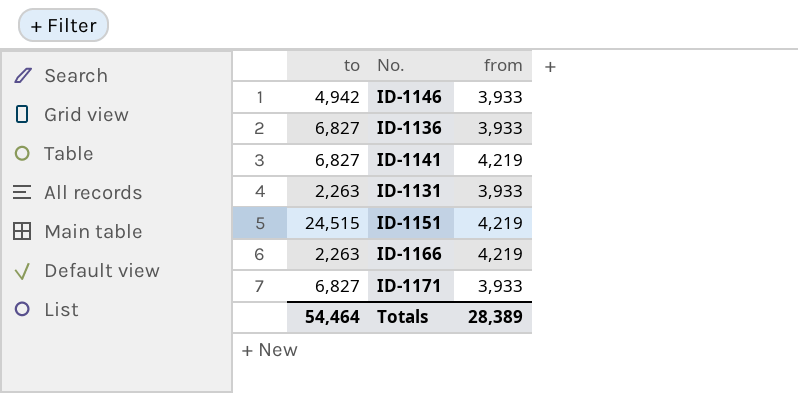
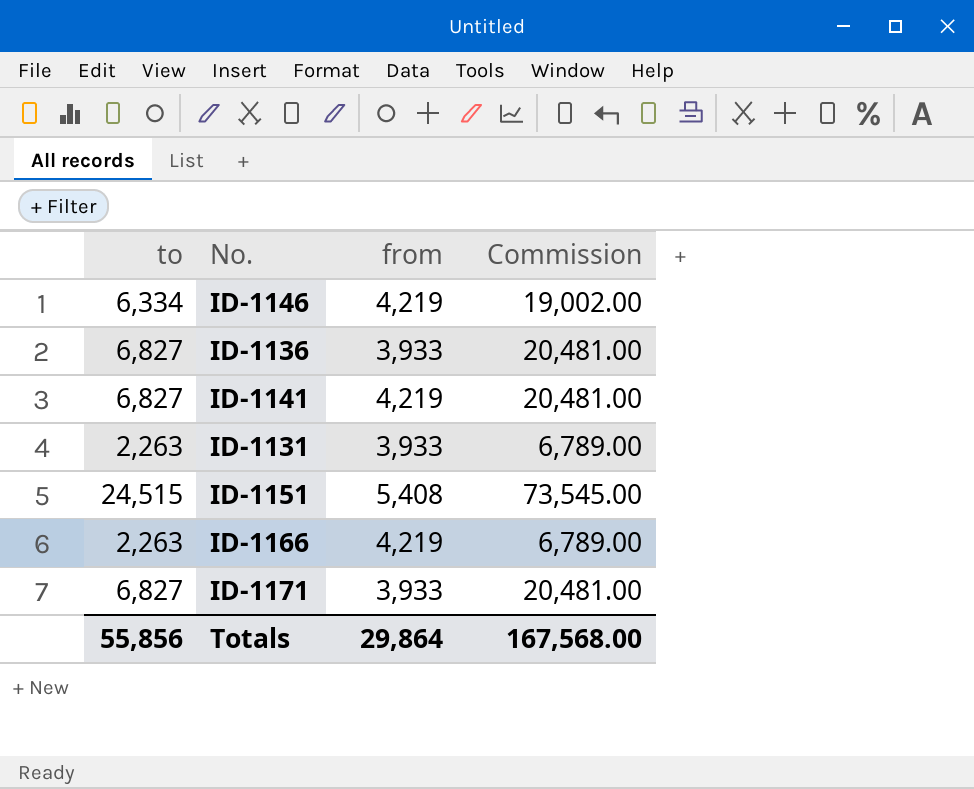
column Commission | formula: none -> [to] * 3
ID-1146 | to: 4,942 -> 6,334
ID-1146 | from: 3,933 -> 4,219
ID-1151 | from: 4,219 -> 5,408
Totals | to: 54,464 -> 55,856
Totals | from: 28,389 -> 29,864

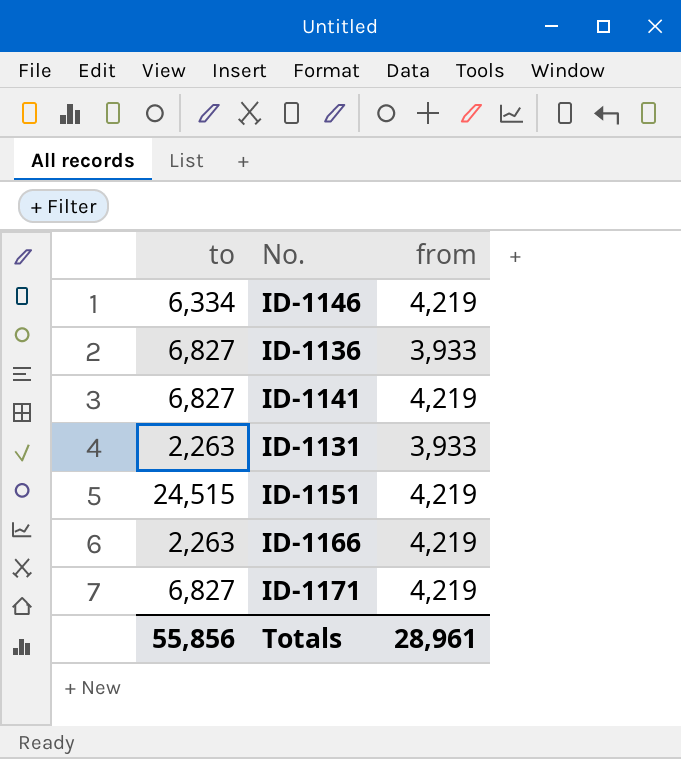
column Commission | formula: [to] * 3 -> none
ID-1151 | from: 5,408 -> 4,219
ID-1171 | from: 3,933 -> 4,219
Totals | from: 29,864 -> 28,961

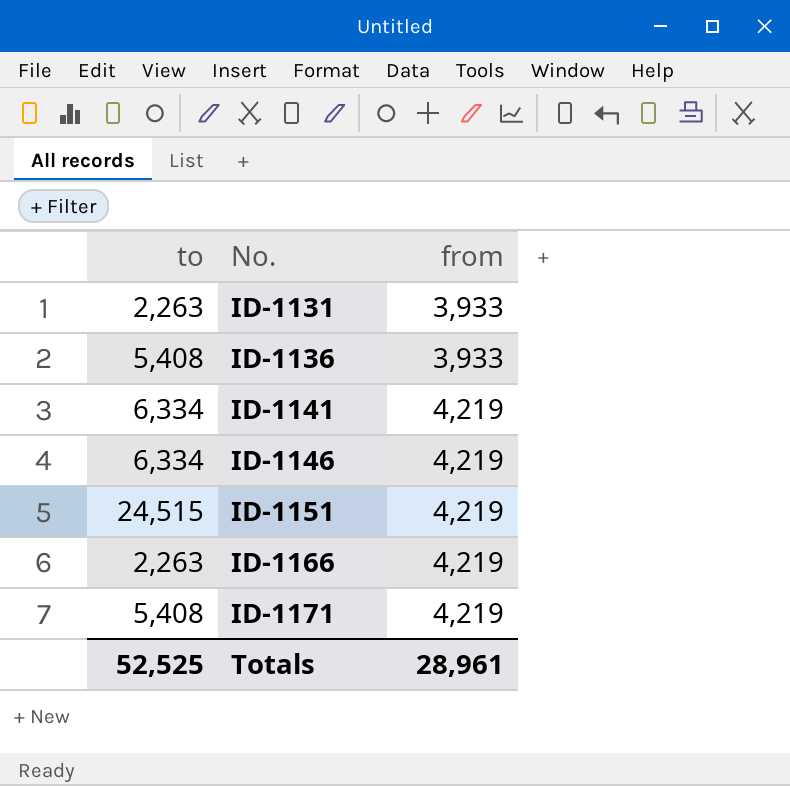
row order: none -> No. ascending
ID-1136 | to: 6,827 -> 5,408
ID-1141 | to: 6,827 -> 6,334
ID-1171 | to: 6,827 -> 5,408
Totals | to: 55,856 -> 52,525

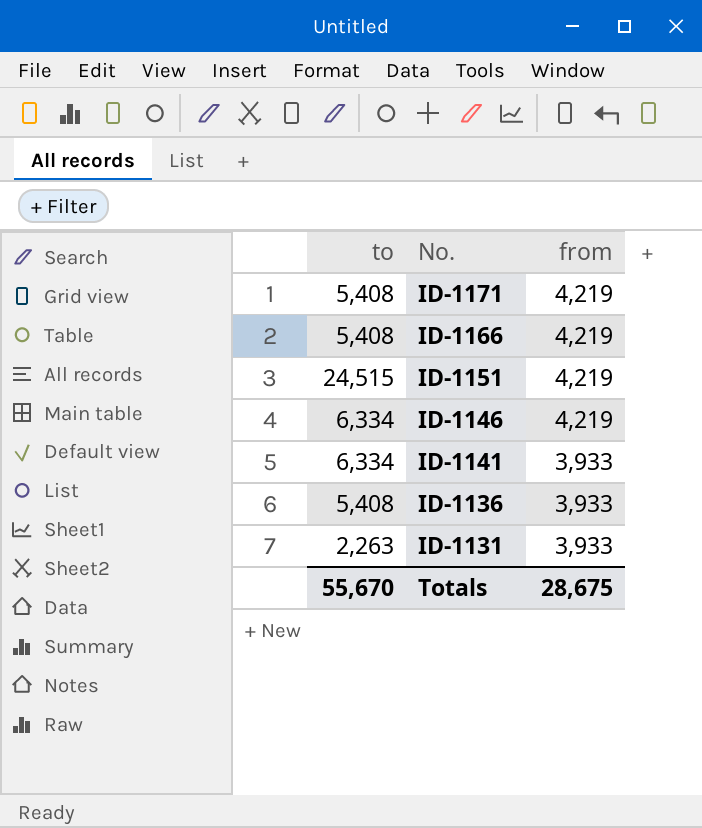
row order: No. ascending -> No. descending
ID-1166 | to: 2,263 -> 5,408
ID-1141 | from: 4,219 -> 3,933
Totals | to: 52,525 -> 55,670
Totals | from: 28,961 -> 28,675

